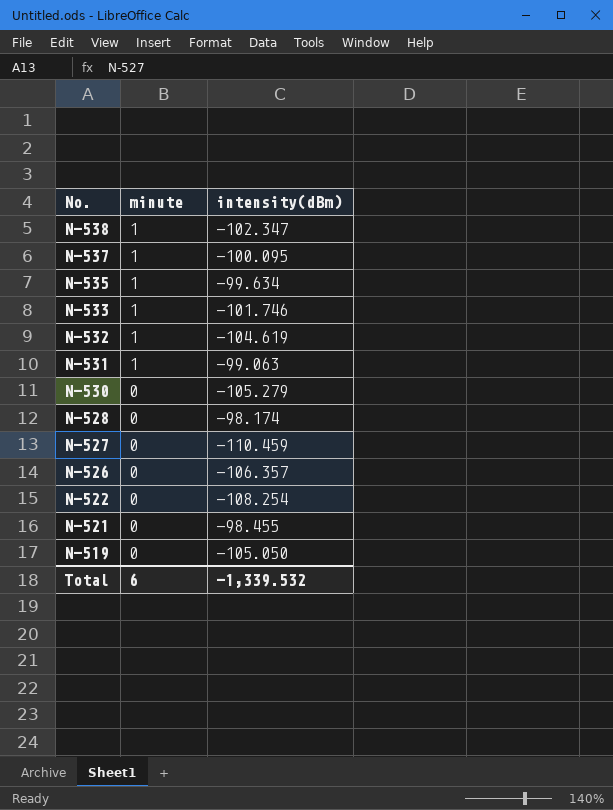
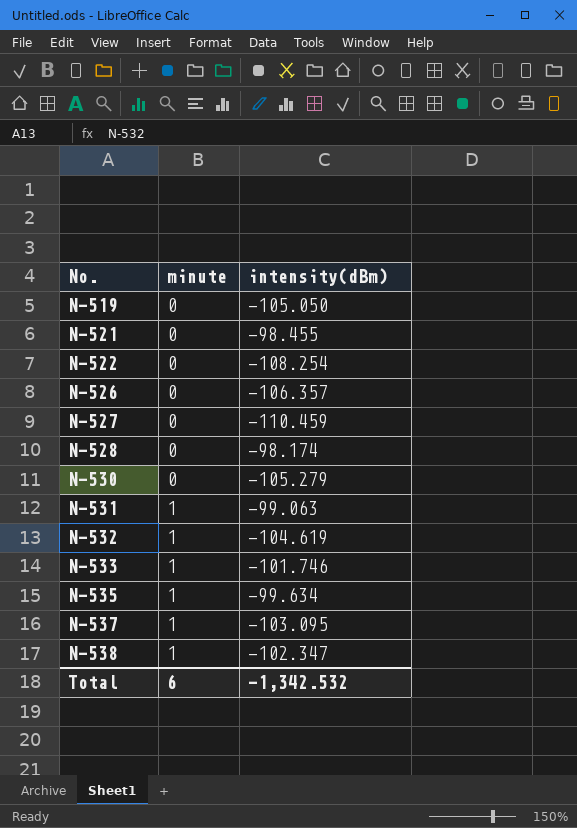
row order: No. descending -> No. ascending
N-537 | intensity(dBm): -100.095 -> -103.095
Total | intensity(dBm): -1,339.532 -> -1,342.532

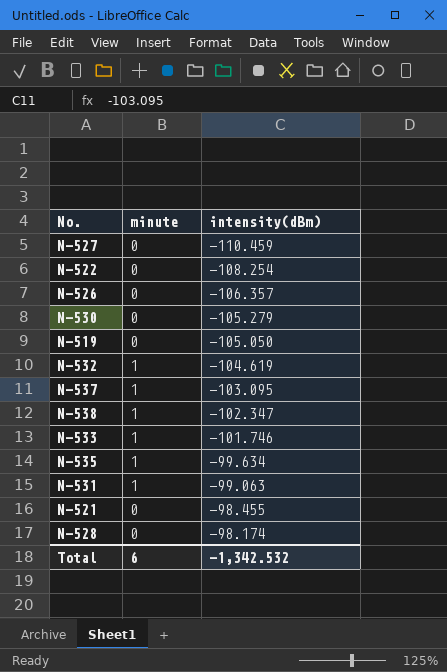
row order: No. ascending -> intensity(dBm) ascending

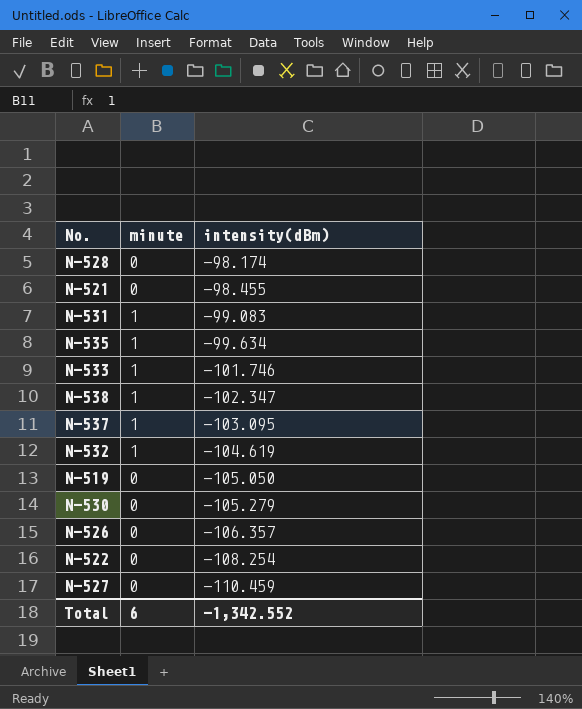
row order: intensity(dBm) ascending -> intensity(dBm) descending
N-531 | intensity(dBm): -99.063 -> -99.083
Total | intensity(dBm): -1,342.532 -> -1,342.552

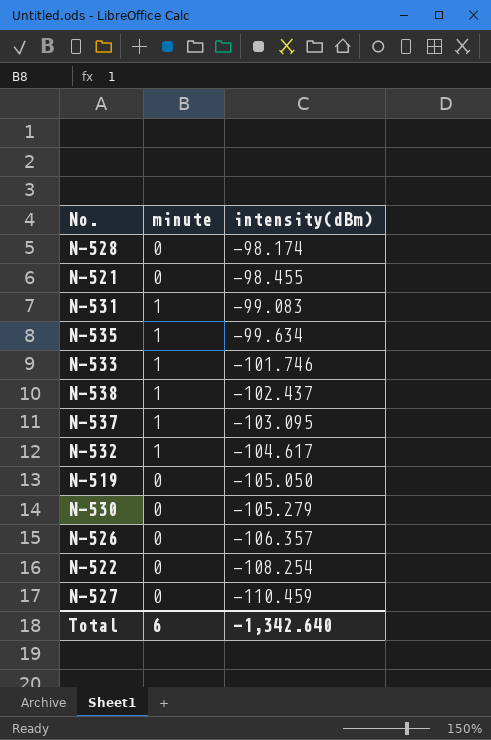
N-538 | intensity(dBm): -102.347 -> -102.437
N-532 | intensity(dBm): -104.619 -> -104.617
Total | intensity(dBm): -1,342.552 -> -1,342.640

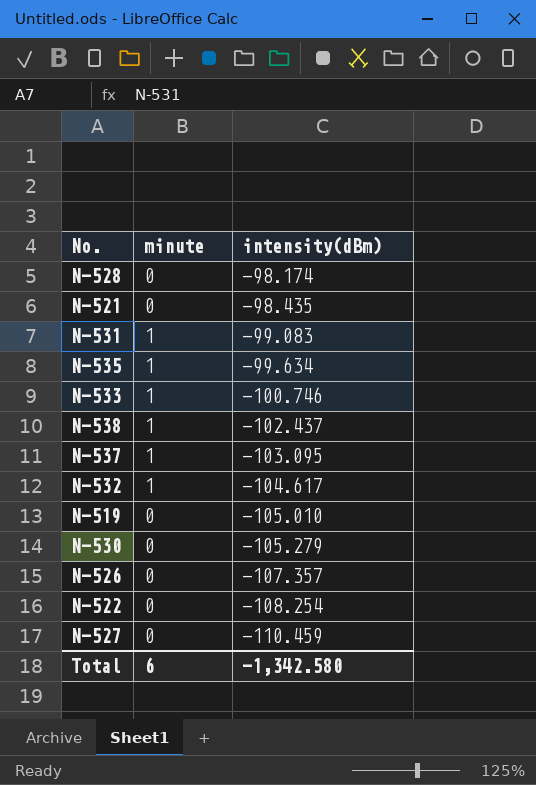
N-521 | intensity(dBm): -98.455 -> -98.435
N-533 | intensity(dBm): -101.746 -> -100.746
N-519 | intensity(dBm): -105.050 -> -105.010
N-526 | intensity(dBm): -106.357 -> -107.357
Total | intensity(dBm): -1,342.640 -> -1,342.580

